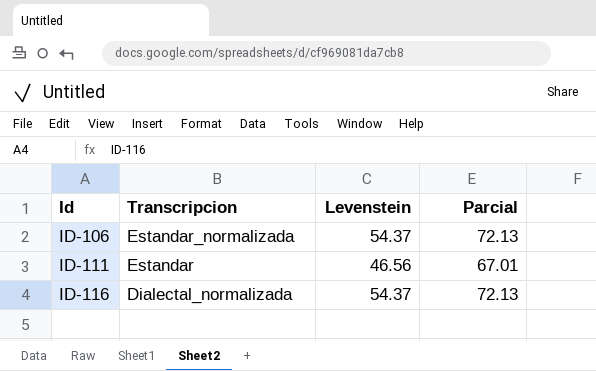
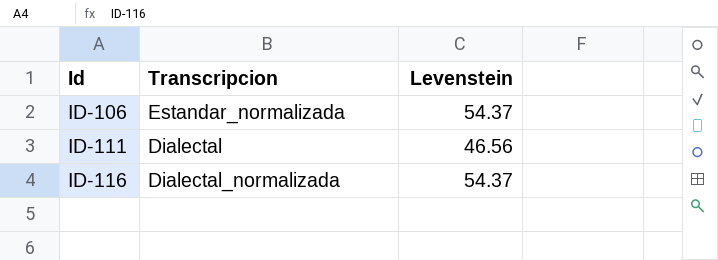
column Parcial | position: 4 -> none
ID-111 | Transcripcion: Estandar -> Dialectal

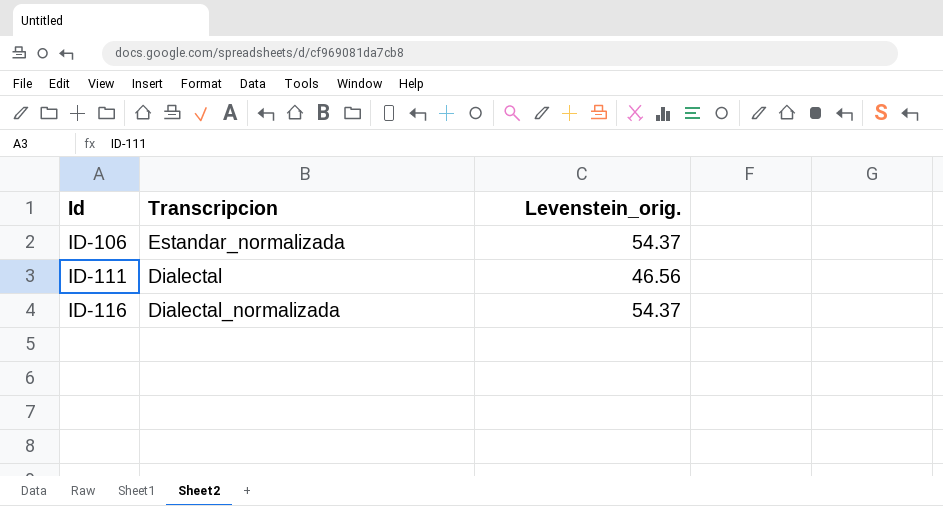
column name: Levenstein -> Levenstein_orig.

